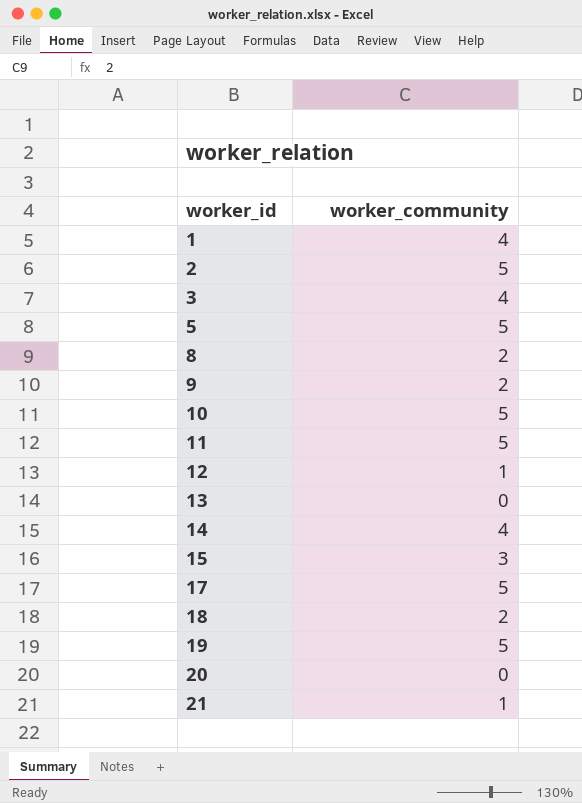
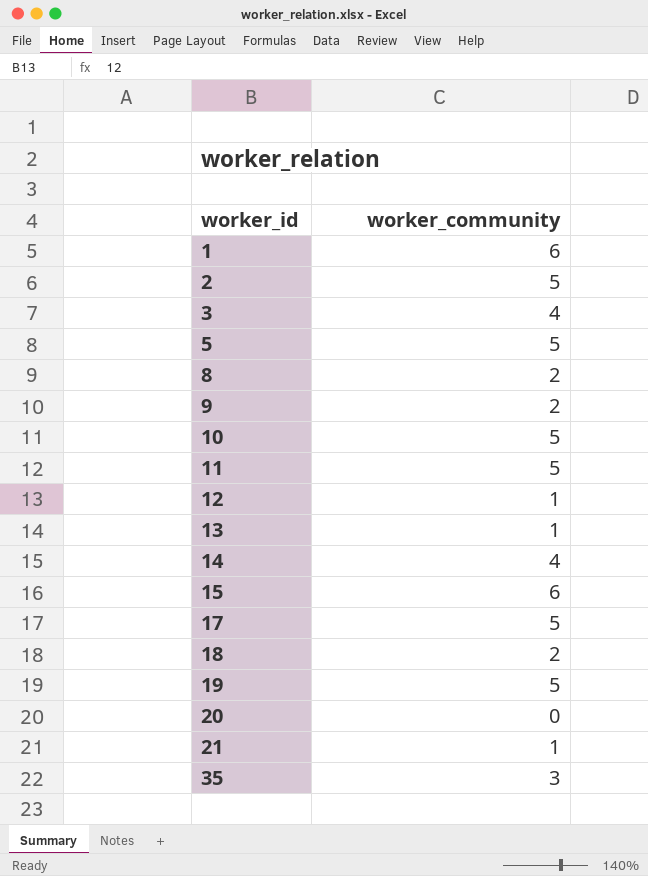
1 | worker_community: 4 -> 6
13 | worker_community: 0 -> 1
15 | worker_community: 3 -> 6
row 35: none -> 3

